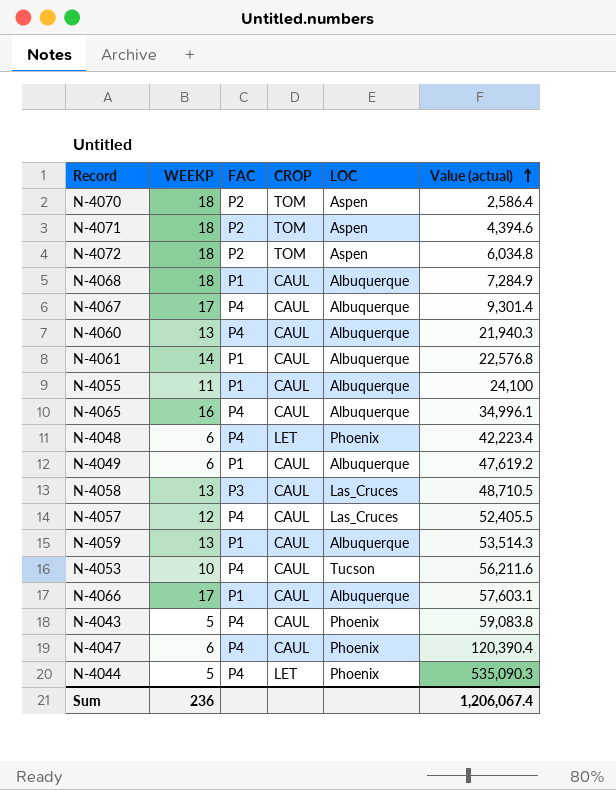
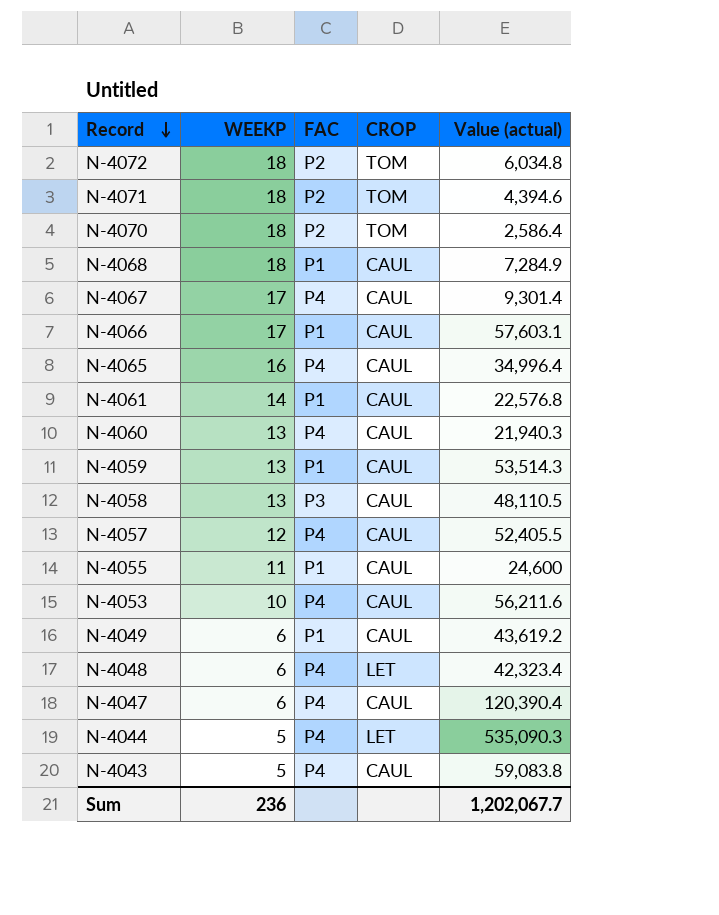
row order: Value (actual) ascending -> Record descending
column LOC | position: 5 -> none
N-4065 | Value (actual): 34,996.1 -> 34,996.4
N-4058 | Value (actual): 48,710.5 -> 48,110.5
N-4055 | Value (actual): 24,100 -> 24,600
N-4049 | Value (actual): 47,619.2 -> 43,619.2
N-4048 | Value (actual): 42,223.4 -> 42,323.4
Sum | Value (actual): 1,206,067.4 -> 1,202,067.7

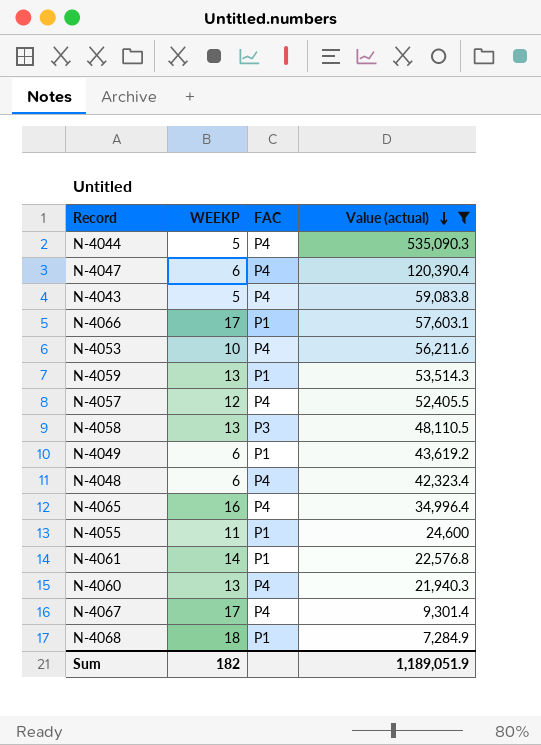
filter: none -> Value (actual) >= 7,284.9
row order: Record descending -> Value (actual) descending
column CROP | position: 4 -> none
Sum | WEEKP: 236 -> 182
Sum | Value (actual): 1,202,067.7 -> 1,189,051.9

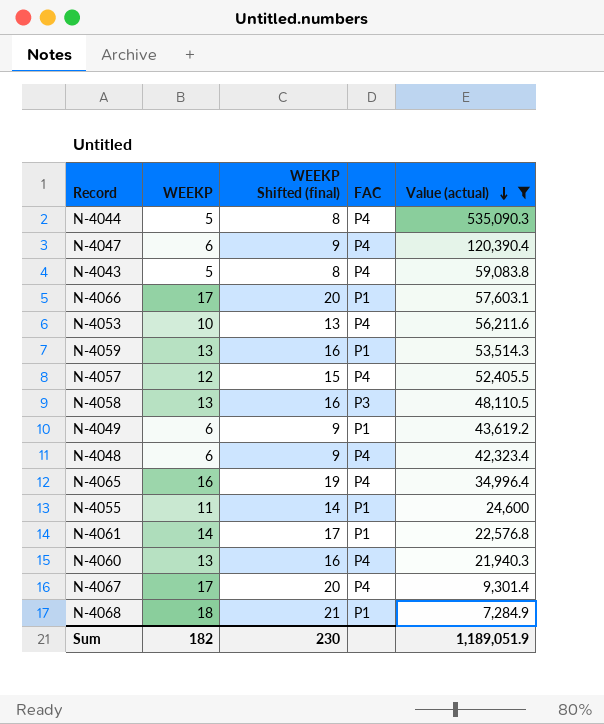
column WEEKP Shifted (final) | formula: none -> [WEEKP] + 3

